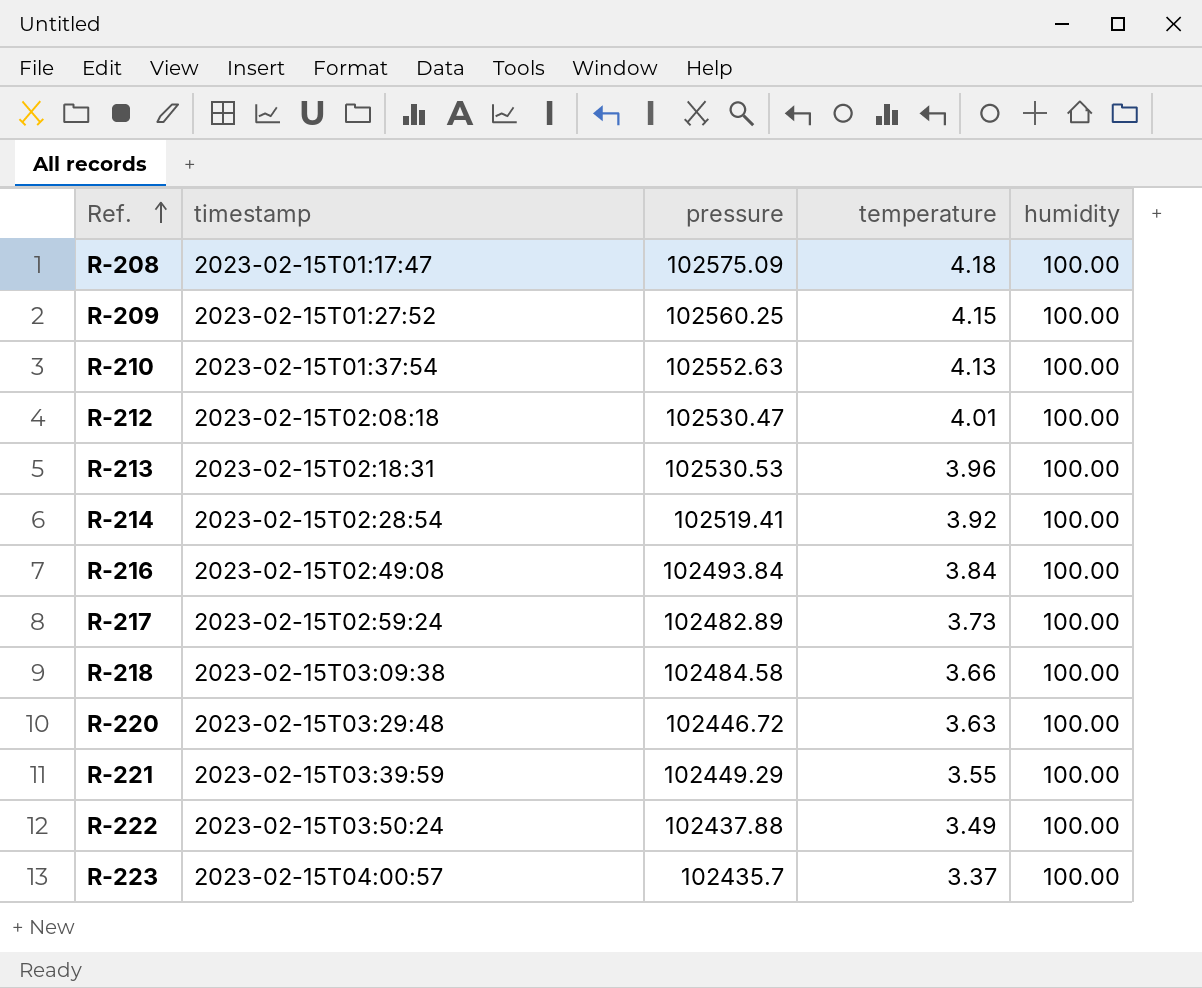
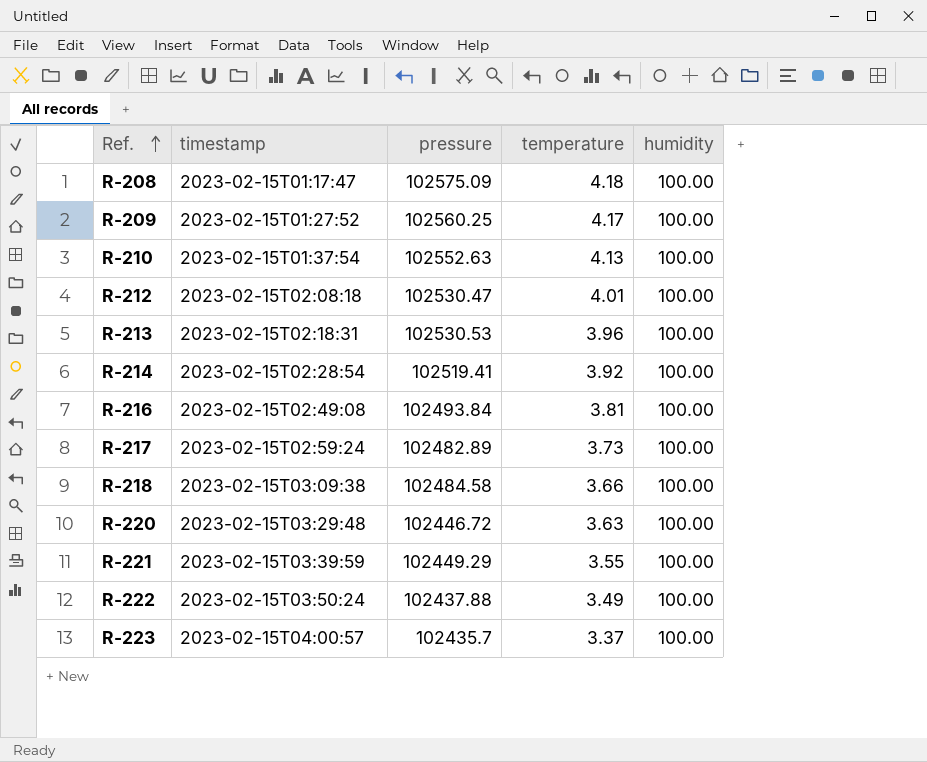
R-209 | temperature: 4.15 -> 4.17
R-216 | temperature: 3.84 -> 3.81

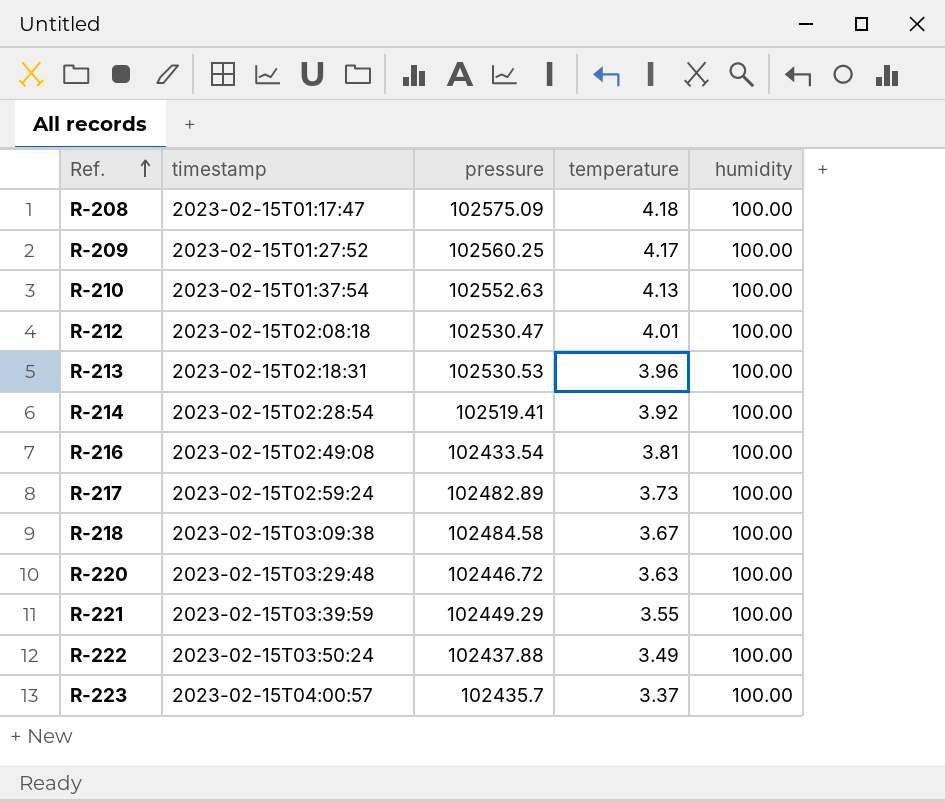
R-216 | pressure: 102493.84 -> 102433.54
R-218 | temperature: 3.66 -> 3.67

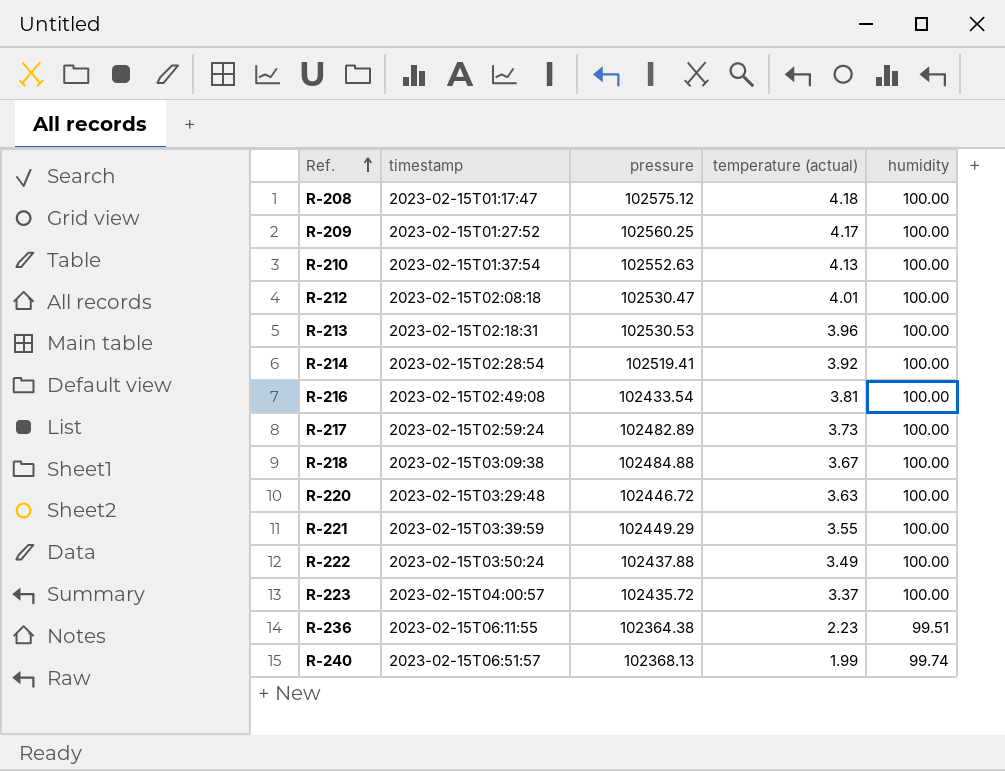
column name: temperature -> temperature (actual)
R-208 | pressure: 102575.09 -> 102575.12
R-218 | pressure: 102484.58 -> 102484.88
R-223 | pressure: 102435.7 -> 102435.72
row R-236: none -> 2023-02-15T06:11:55 | 102364.38 | 2.23 | 99.51
row R-240: none -> 2023-02-15T06:51:57 | 102368.13 | 1.99 | 99.74

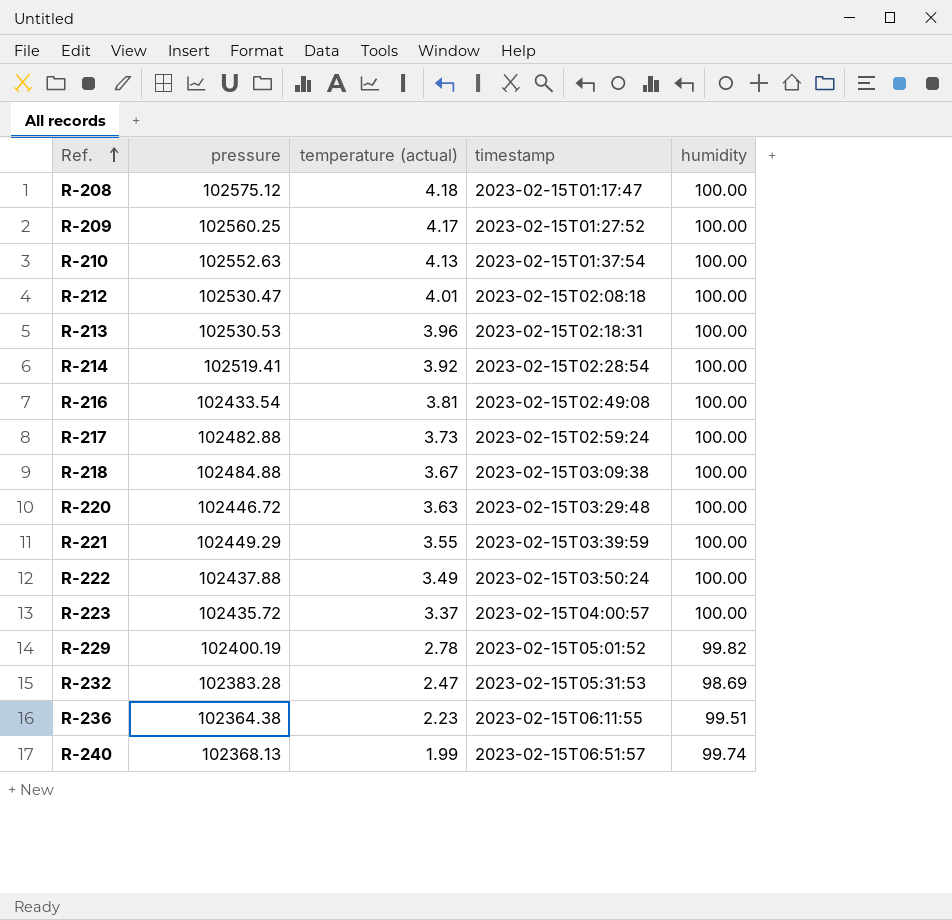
column timestamp | position: 2 -> 4
R-217 | pressure: 102482.89 -> 102482.88
row R-229: none -> 102400.19 | 2.78 | 2023-02-15T05:01:52 | 99.82
row R-232: none -> 102383.28 | 2.47 | 2023-02-15T05:31:53 | 98.69

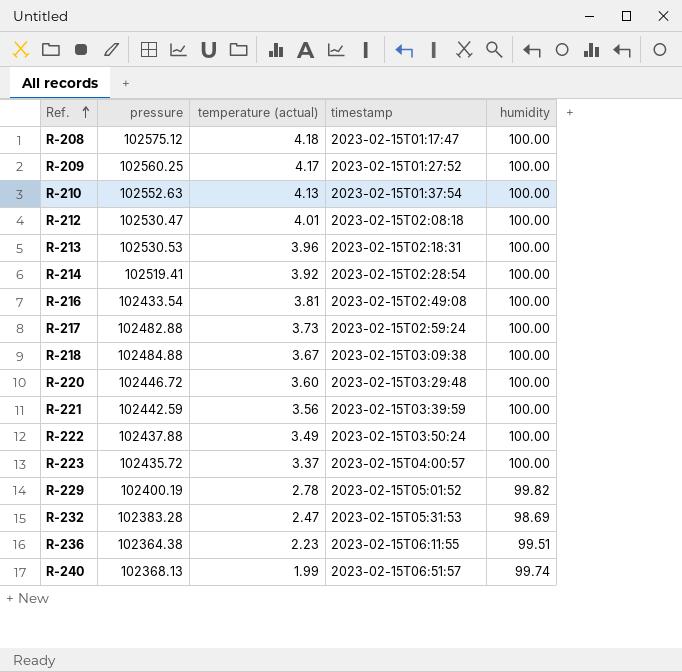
R-220 | temperature (actual): 3.63 -> 3.60
R-221 | pressure: 102449.29 -> 102442.59
R-221 | temperature (actual): 3.55 -> 3.56

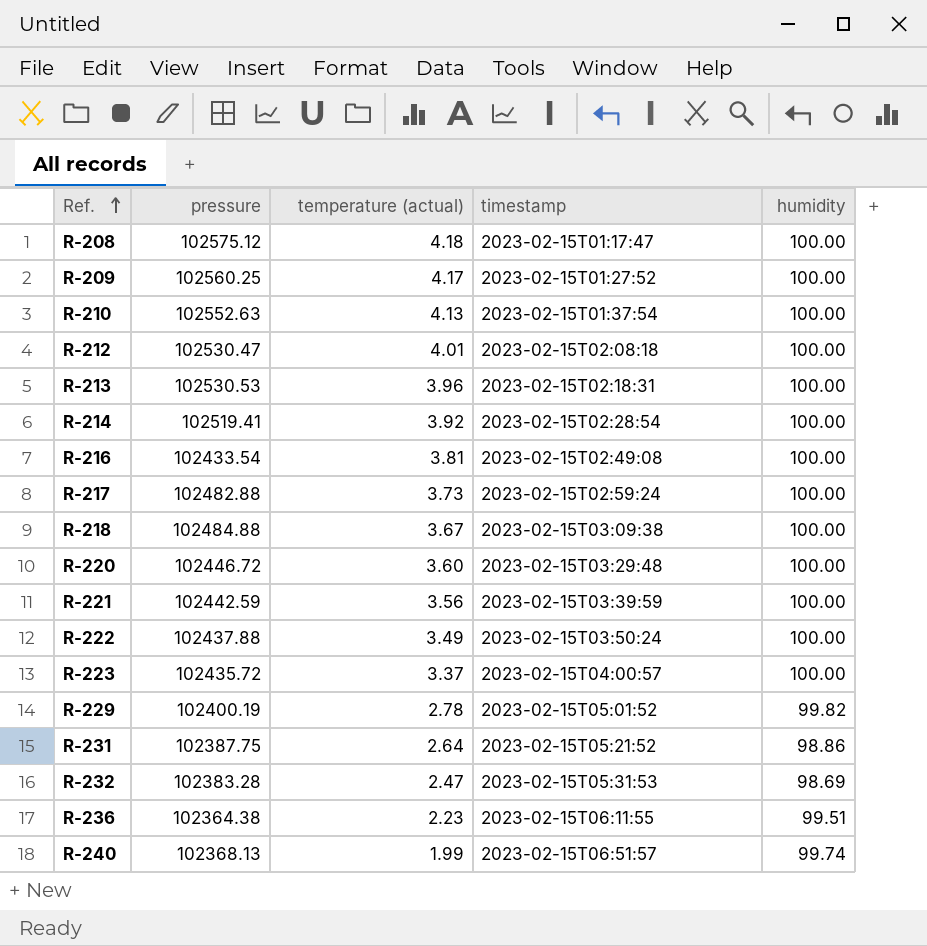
row R-231: none -> 102387.75 | 2.64 | 2023-02-15T05:21:52 | 98.86

